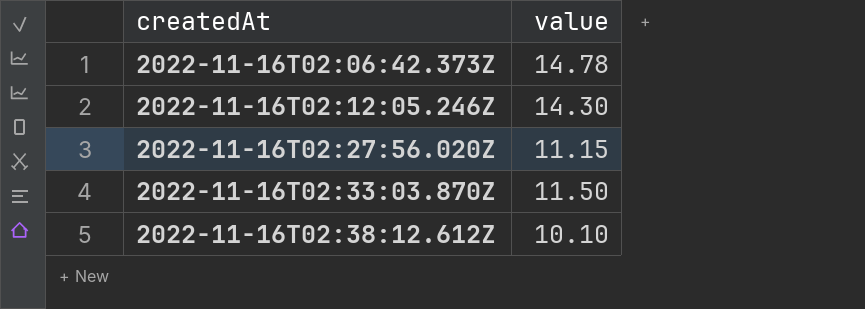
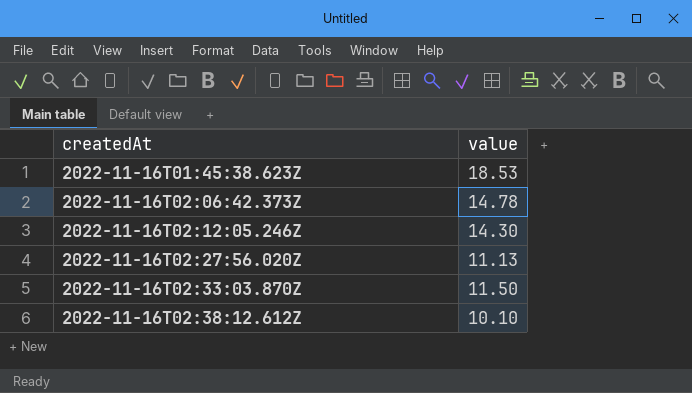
row 2022-11-16T01:45:38.623Z: none -> 18.53
2022-11-16T02:27:56.020Z | value: 11.15 -> 11.13

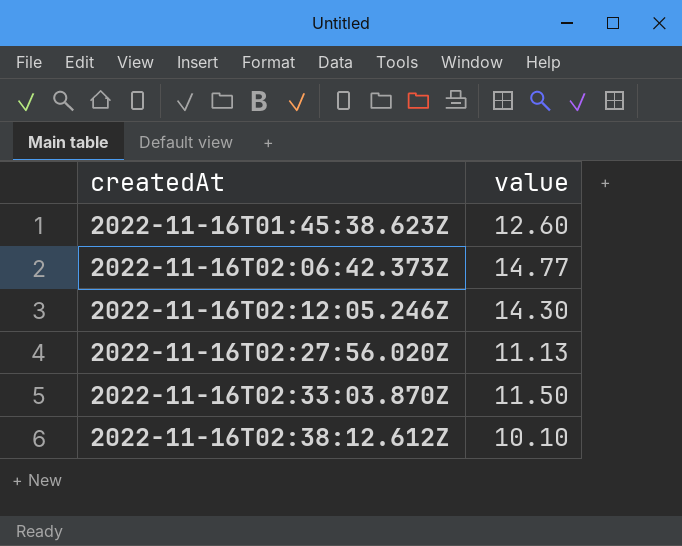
2022-11-16T01:45:38.623Z | value: 18.53 -> 12.60
2022-11-16T02:06:42.373Z | value: 14.78 -> 14.77

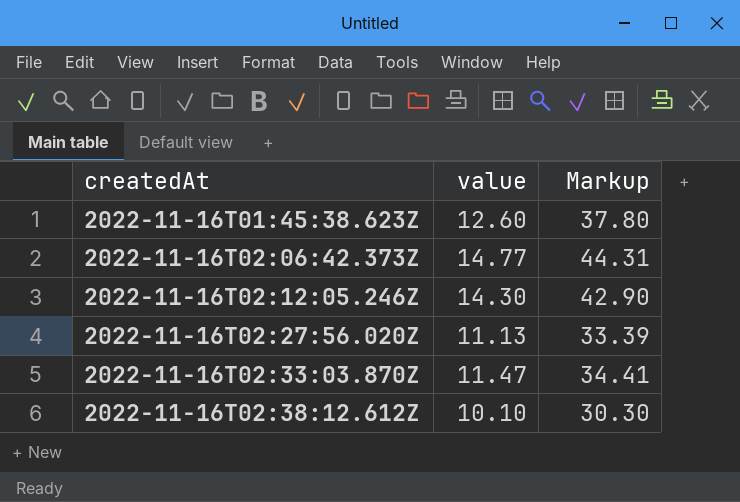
column Markup | formula: none -> [value] * 3
2022-11-16T02:33:03.870Z | value: 11.50 -> 11.47

